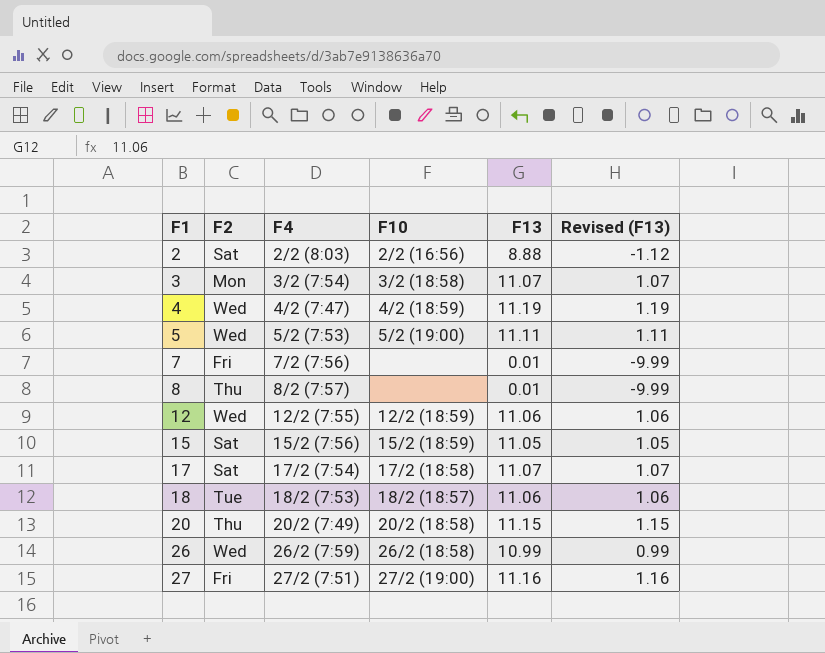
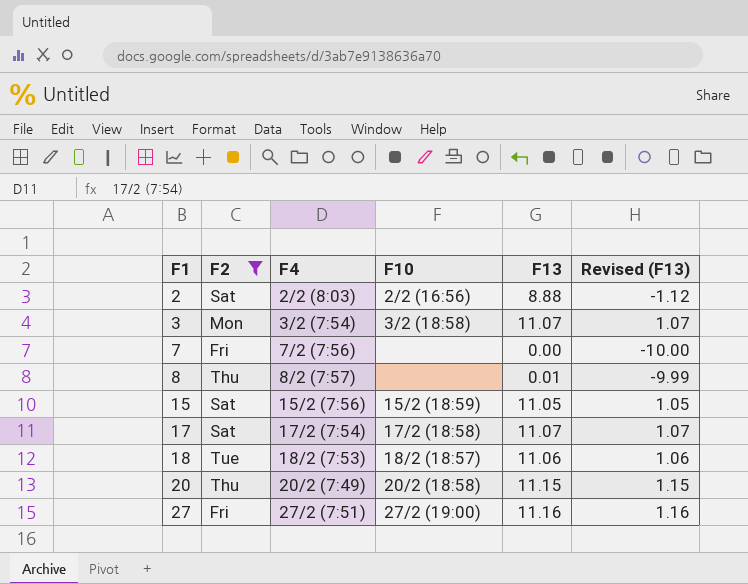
filter: none -> F2 != Wed
7 | F13: 0.01 -> 0.00
7 | Revised (F13): -9.99 -> -10.00

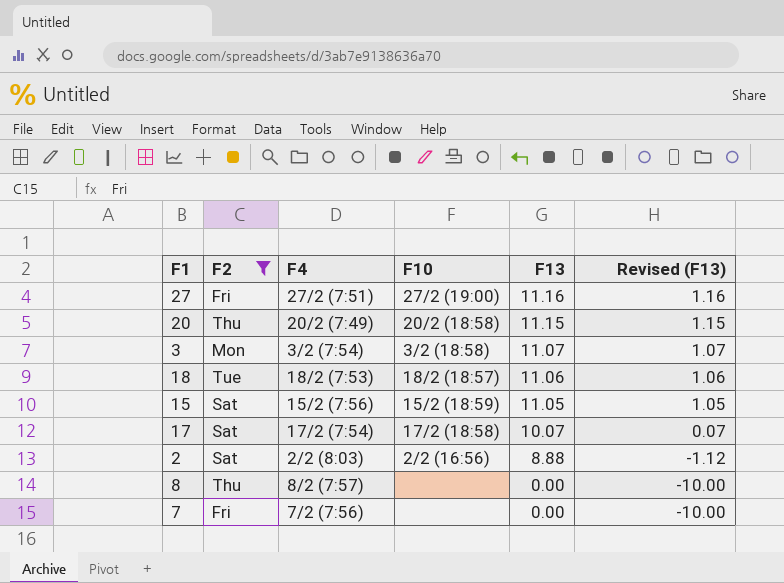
row order: F1 ascending -> F13 descending
17 | F13: 11.07 -> 10.07
17 | Revised (F13): 1.07 -> 0.07
8 | F13: 0.01 -> 0.00
8 | Revised (F13): -9.99 -> -10.00

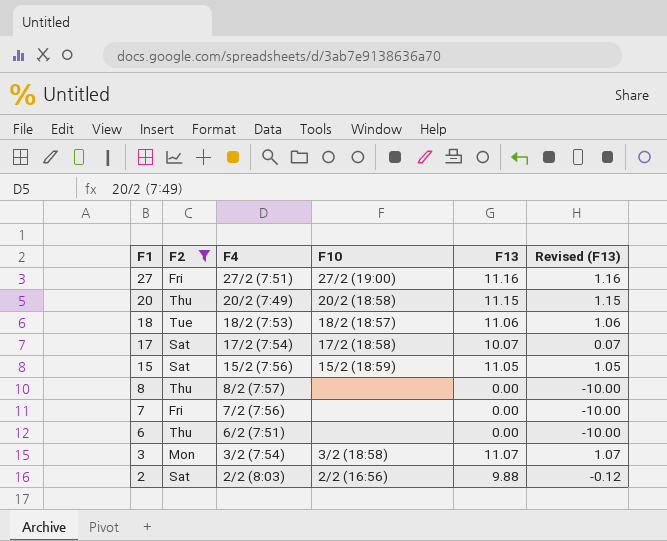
row order: F13 descending -> F1 descending
row 6: none -> Thu | 6/2 (7:51) | none | 0.00 | -10.00
2 | F13: 8.88 -> 9.88
2 | Revised (F13): -1.12 -> -0.12

